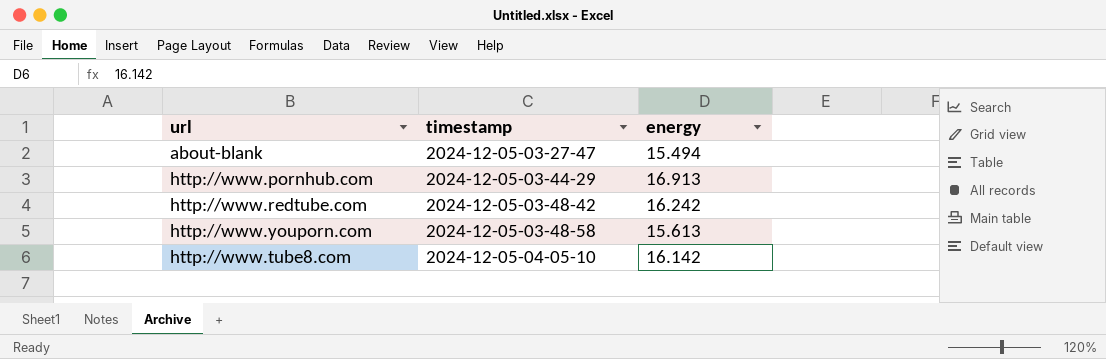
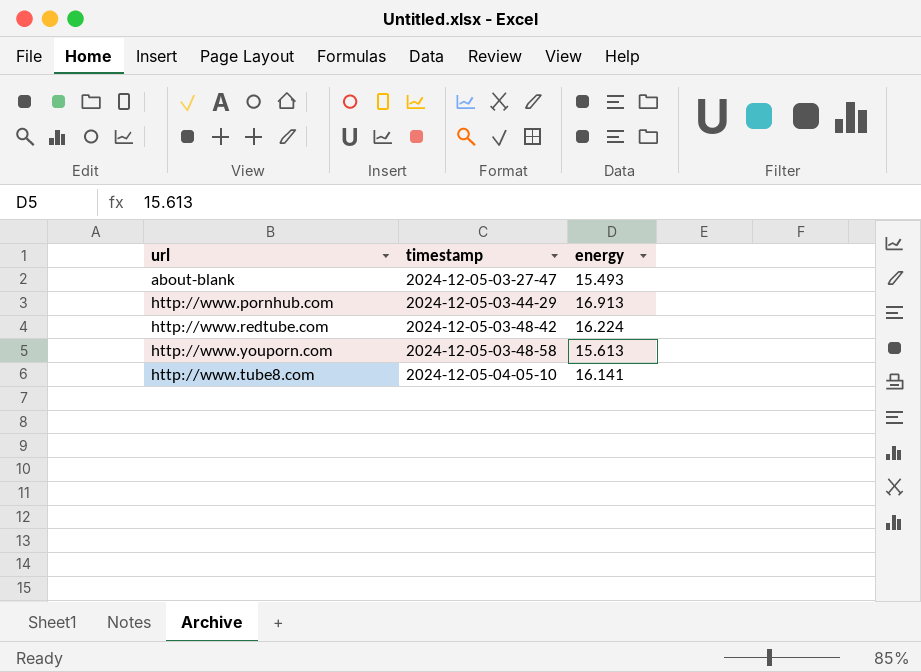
about-blank | energy: 15.494 -> 15.493
http://www.redtube.com | energy: 16.242 -> 16.224
http://www.tube8.com | energy: 16.142 -> 16.141

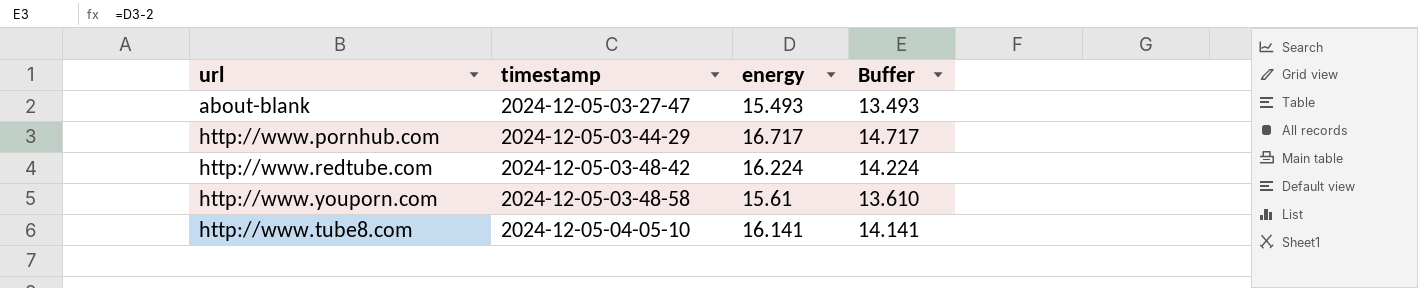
column Buffer | formula: none -> [energy] - 2
http://www.pornhub.com | energy: 16.913 -> 16.717
http://www.youporn.com | energy: 15.613 -> 15.61

